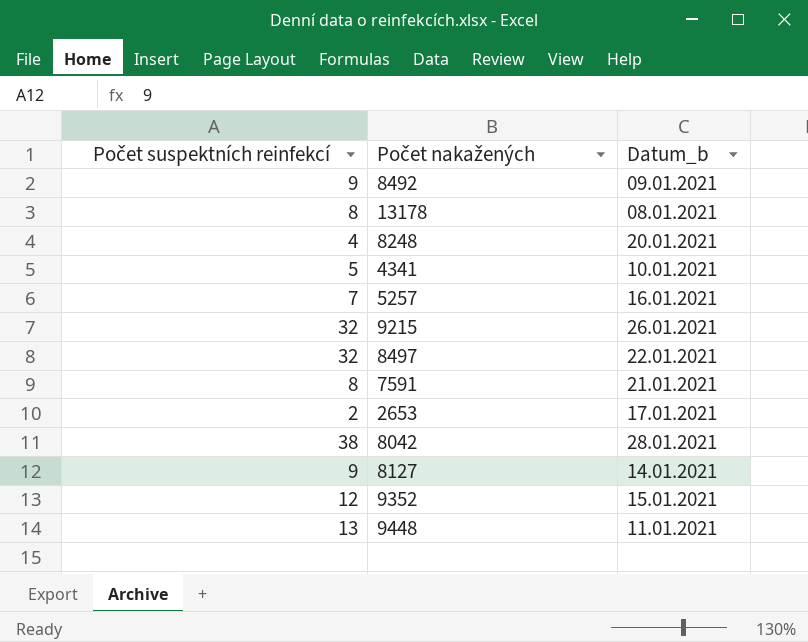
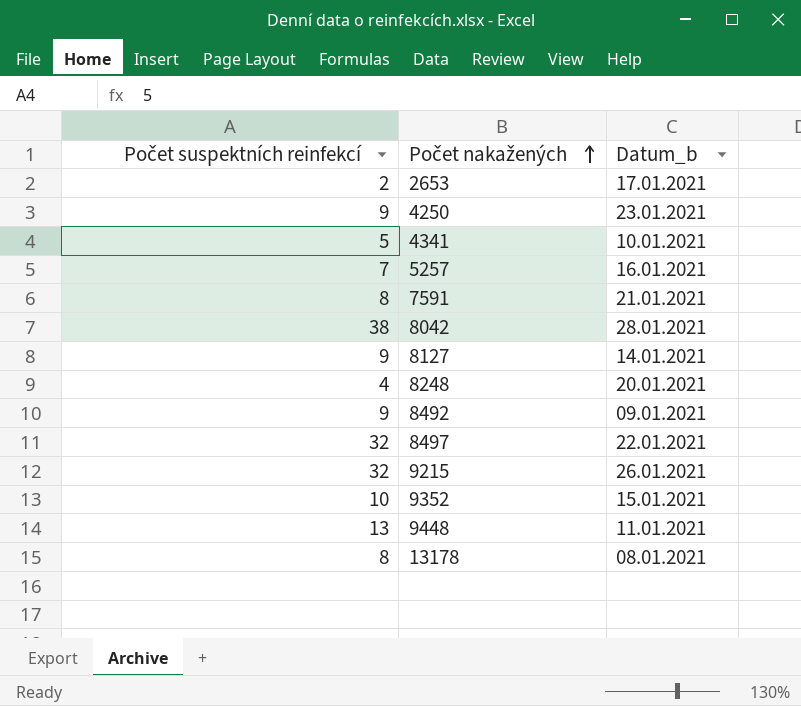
row order: none -> Počet nakažených ascending
row 4250: none -> 9 | 23.01.2021
9352 | Počet suspektních reinfekcí: 12 -> 10

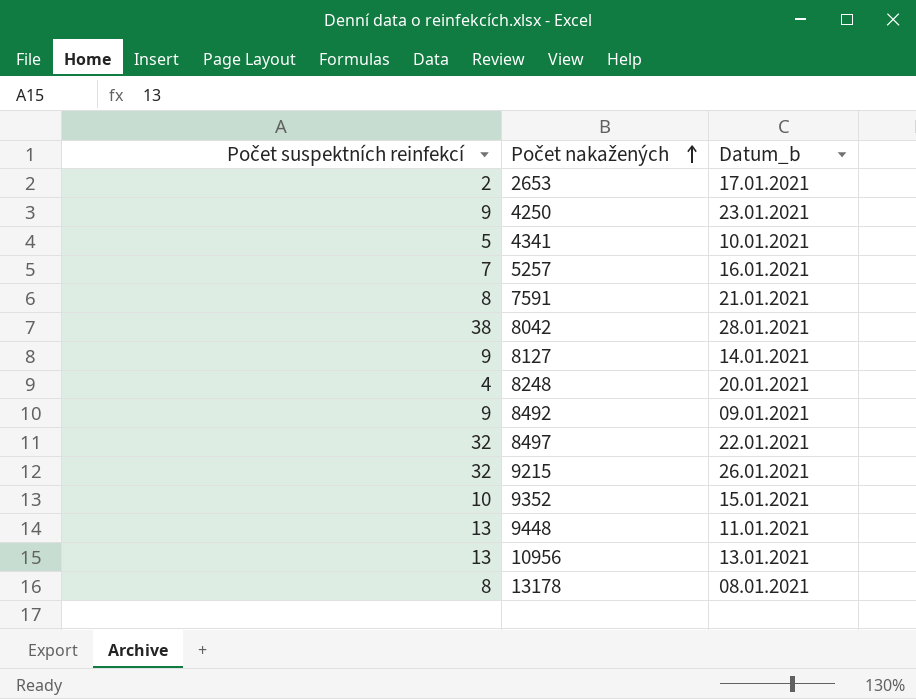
row 10956: none -> 13 | 13.01.2021

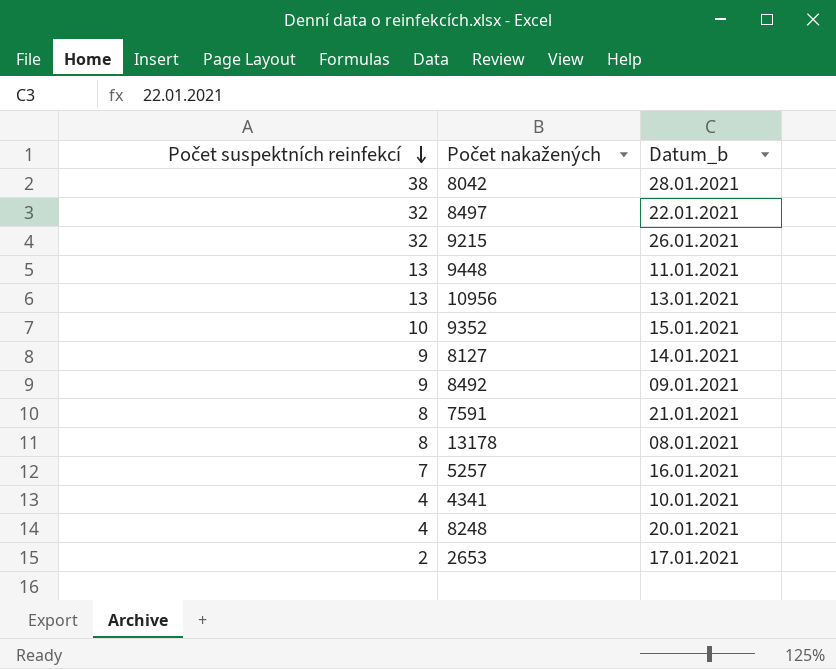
row order: Počet nakažených ascending -> Počet suspektních reinfekcí descending
row 4250: 9 | 23.01.2021 -> none
4341 | Počet suspektních reinfekcí: 5 -> 4

